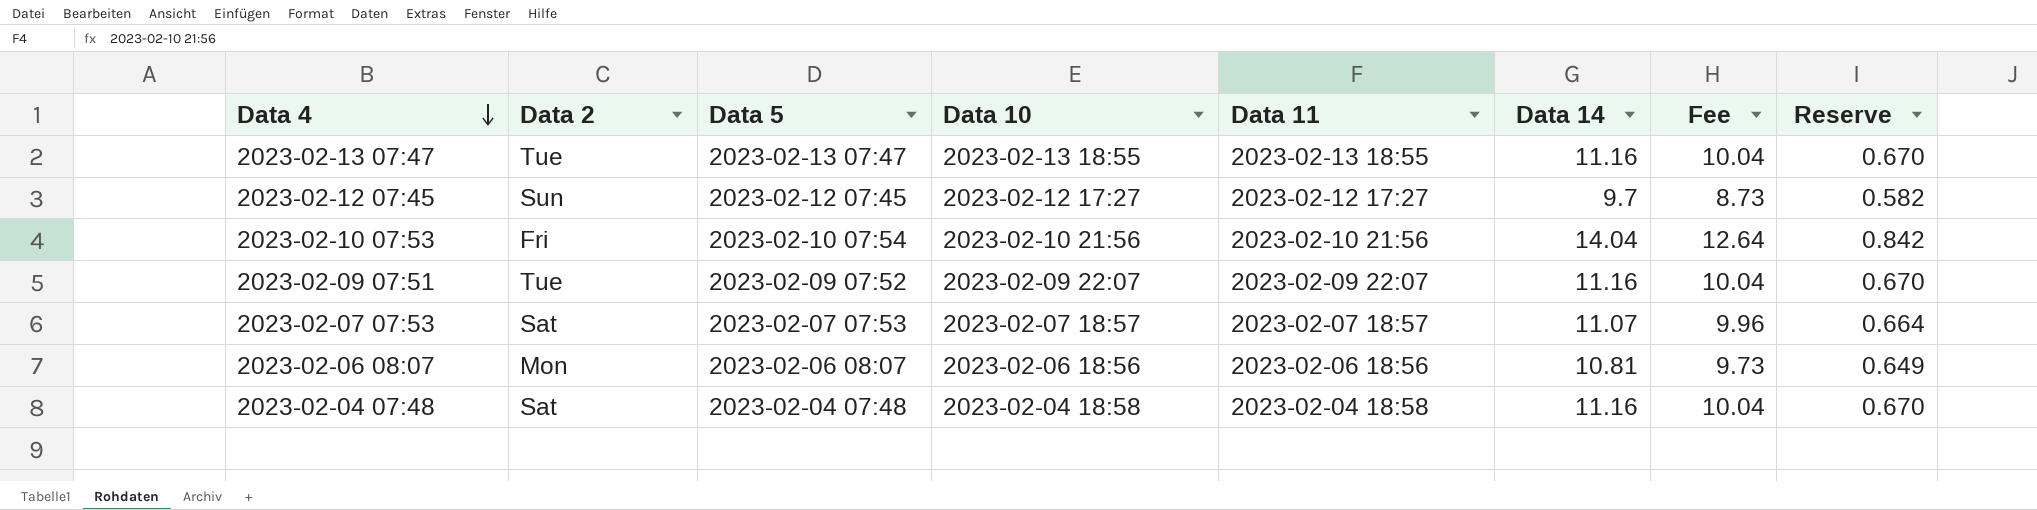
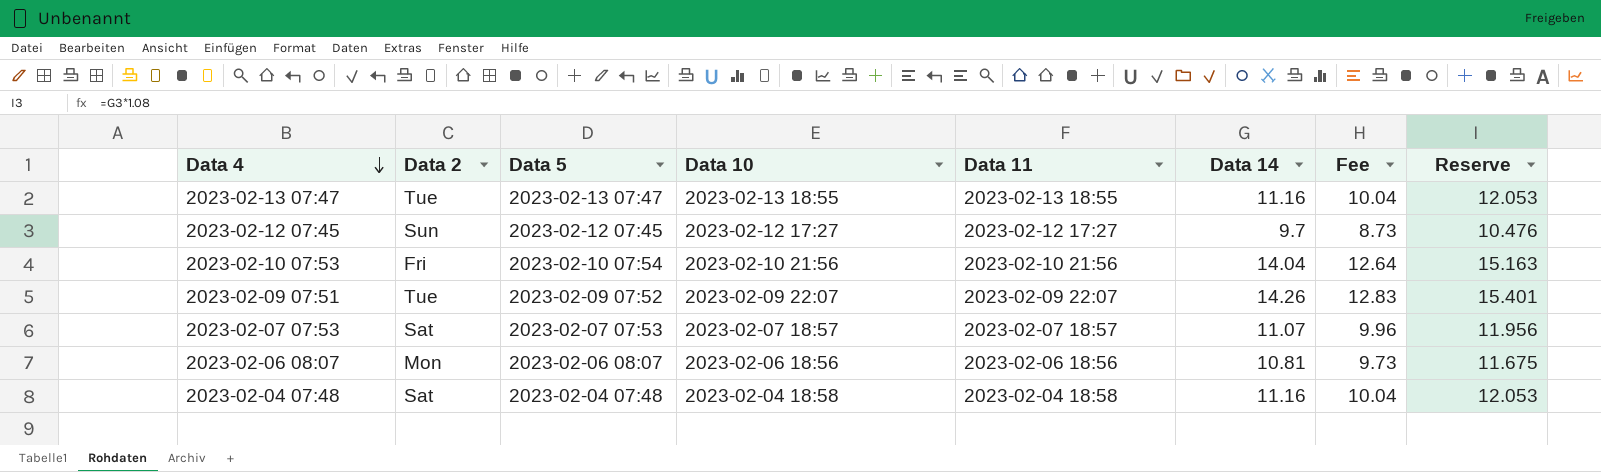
column Reserve | formula: [Data 14] * 0.06 -> [Data 14] * 1.08
2023-02-09 07:51 | Data 14: 11.16 -> 14.26
2023-02-09 07:51 | Fee: 10.04 -> 12.83

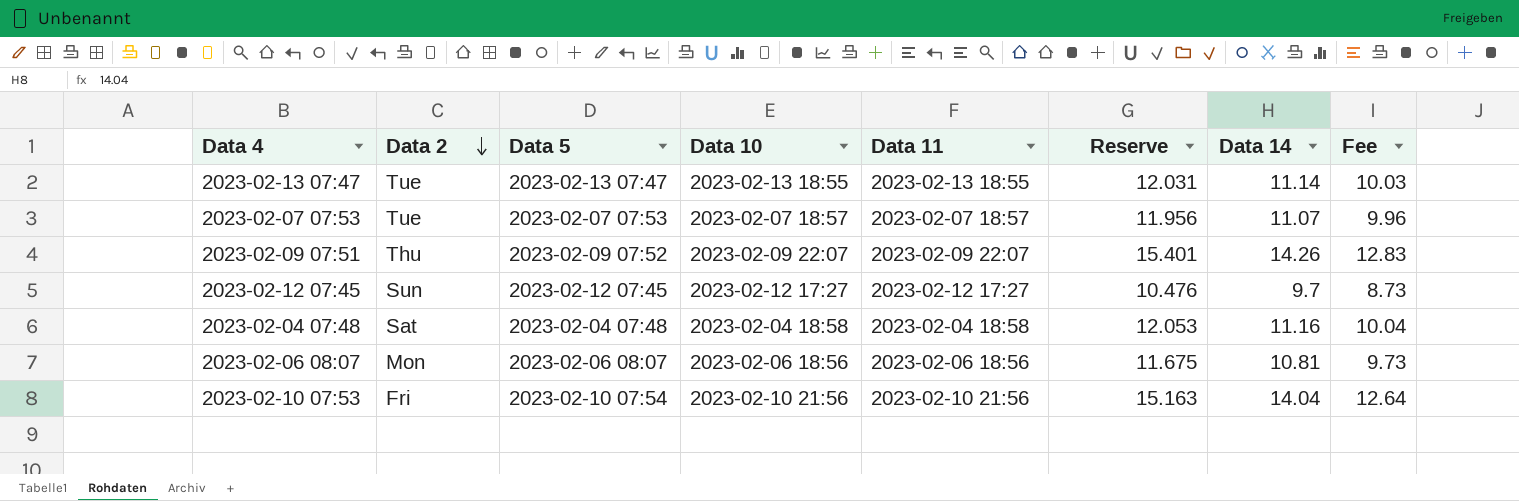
row order: Data 4 descending -> Data 2 descending
column Reserve | position: 8 -> 6
2023-02-13 07:47 | Reserve: 12.053 -> 12.031
2023-02-13 07:47 | Data 14: 11.16 -> 11.14
2023-02-13 07:47 | Fee: 10.04 -> 10.03
2023-02-07 07:53 | Data 2: Sat -> Tue
2023-02-09 07:51 | Data 2: Tue -> Thu

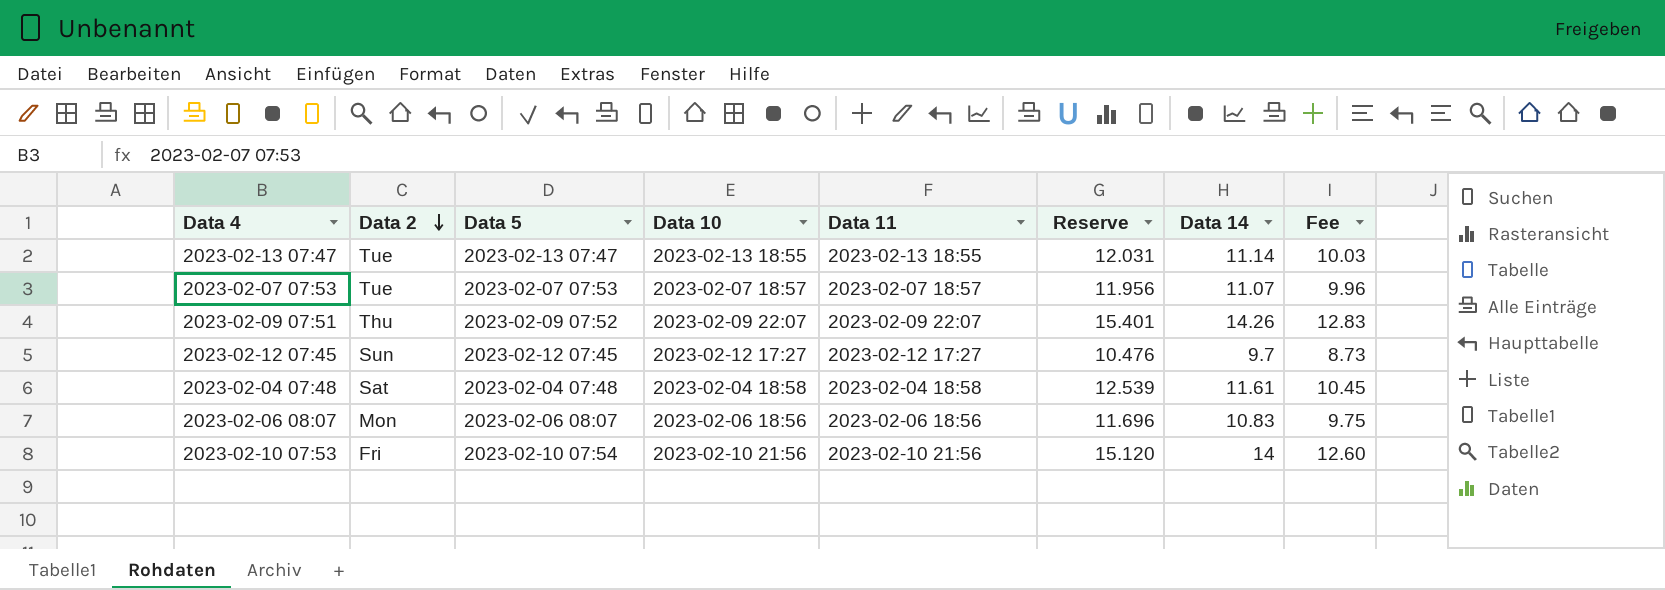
2023-02-04 07:48 | Reserve: 12.053 -> 12.539
2023-02-04 07:48 | Data 14: 11.16 -> 11.61
2023-02-04 07:48 | Fee: 10.04 -> 10.45
2023-02-06 08:07 | Reserve: 11.675 -> 11.696
2023-02-06 08:07 | Data 14: 10.81 -> 10.83
2023-02-06 08:07 | Fee: 9.73 -> 9.75
2023-02-10 07:53 | Reserve: 15.163 -> 15.120
2023-02-10 07:53 | Data 14: 14.04 -> 14
2023-02-10 07:53 | Fee: 12.64 -> 12.60

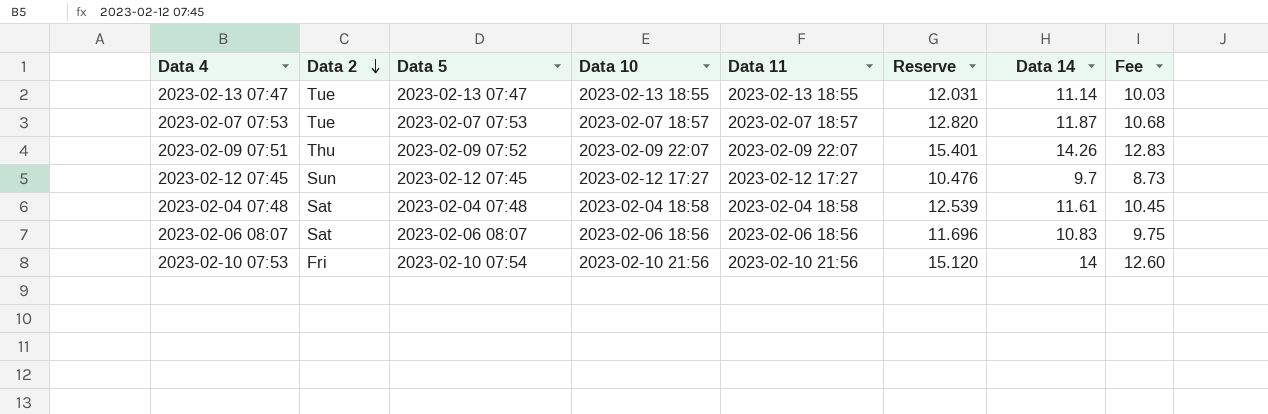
2023-02-07 07:53 | Reserve: 11.956 -> 12.820
2023-02-07 07:53 | Data 14: 11.07 -> 11.87
2023-02-07 07:53 | Fee: 9.96 -> 10.68
2023-02-06 08:07 | Data 2: Mon -> Sat

